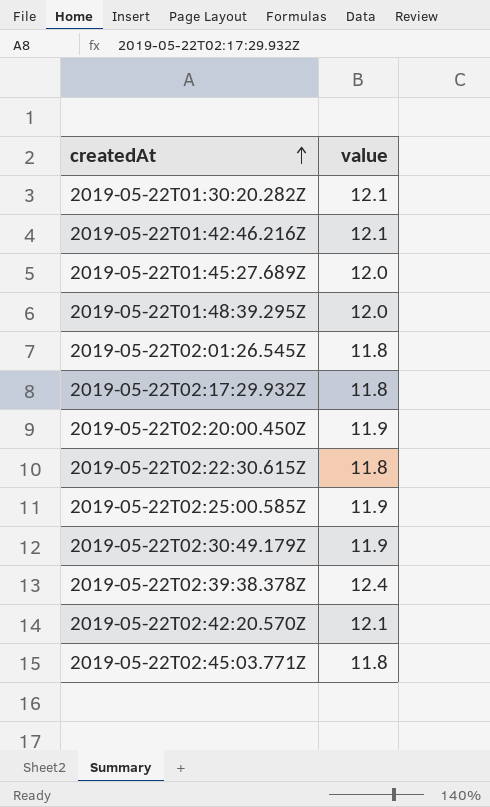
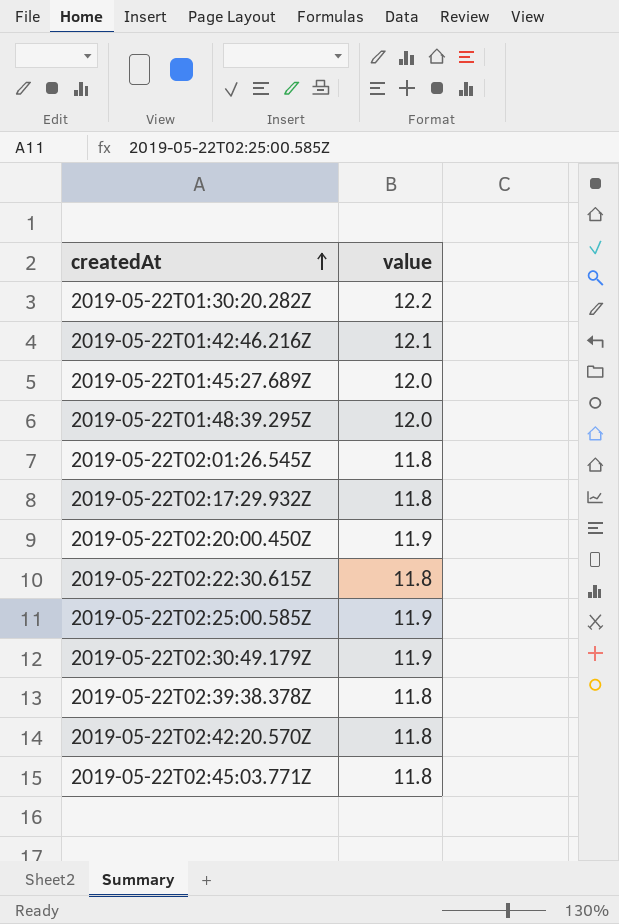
2019-05-22T01:30:20.282Z | value: 12.1 -> 12.2
2019-05-22T02:39:38.378Z | value: 12.4 -> 11.8
2019-05-22T02:42:20.570Z | value: 12.1 -> 11.8

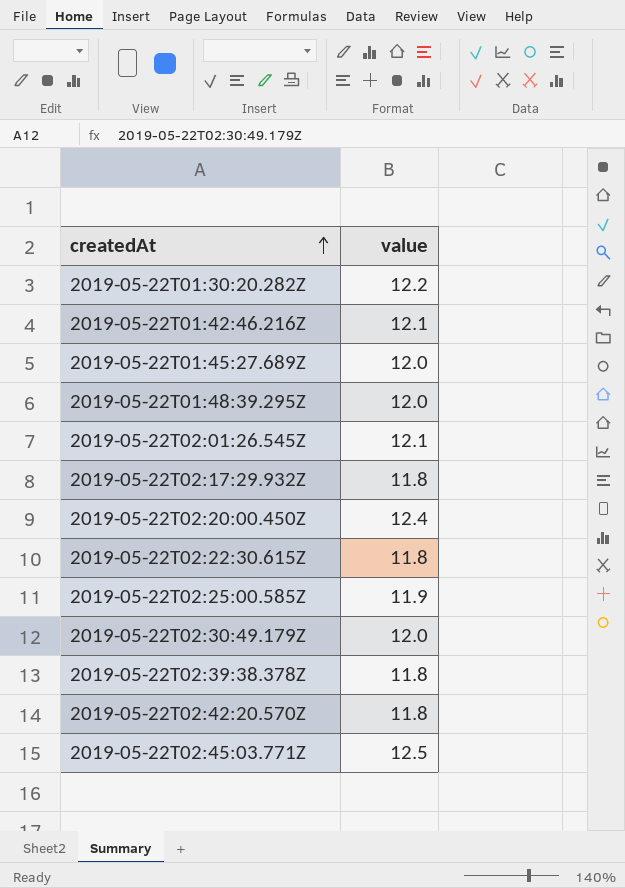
2019-05-22T02:01:26.545Z | value: 11.8 -> 12.1
2019-05-22T02:20:00.450Z | value: 11.9 -> 12.4
2019-05-22T02:30:49.179Z | value: 11.9 -> 12.0
2019-05-22T02:45:03.771Z | value: 11.8 -> 12.5

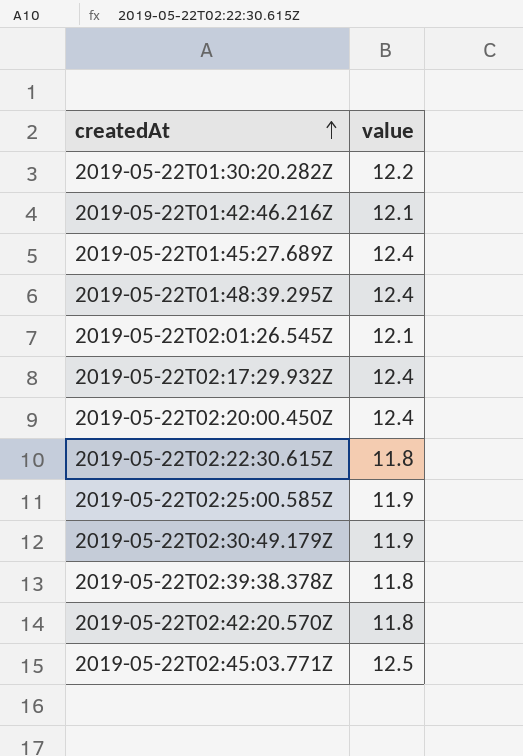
2019-05-22T01:45:27.689Z | value: 12.0 -> 12.4
2019-05-22T01:48:39.295Z | value: 12.0 -> 12.4
2019-05-22T02:17:29.932Z | value: 11.8 -> 12.4
2019-05-22T02:30:49.179Z | value: 12.0 -> 11.9

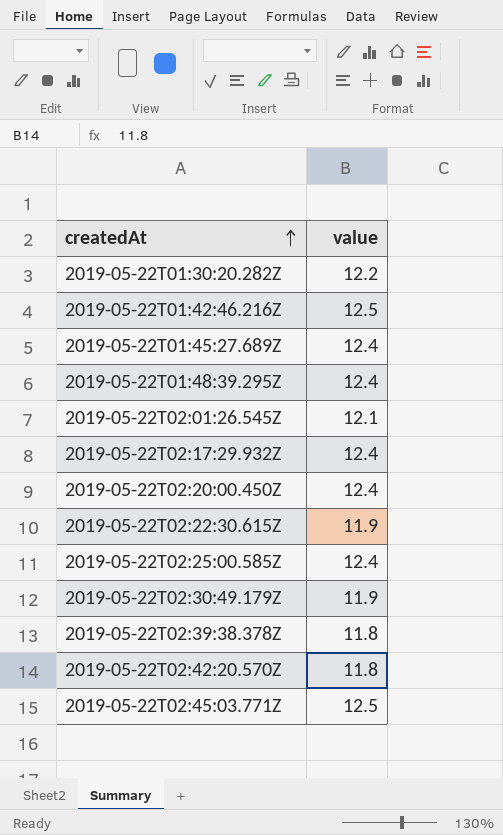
2019-05-22T01:42:46.216Z | value: 12.1 -> 12.5
2019-05-22T02:22:30.615Z | value: 11.8 -> 11.9
2019-05-22T02:25:00.585Z | value: 11.9 -> 12.4

